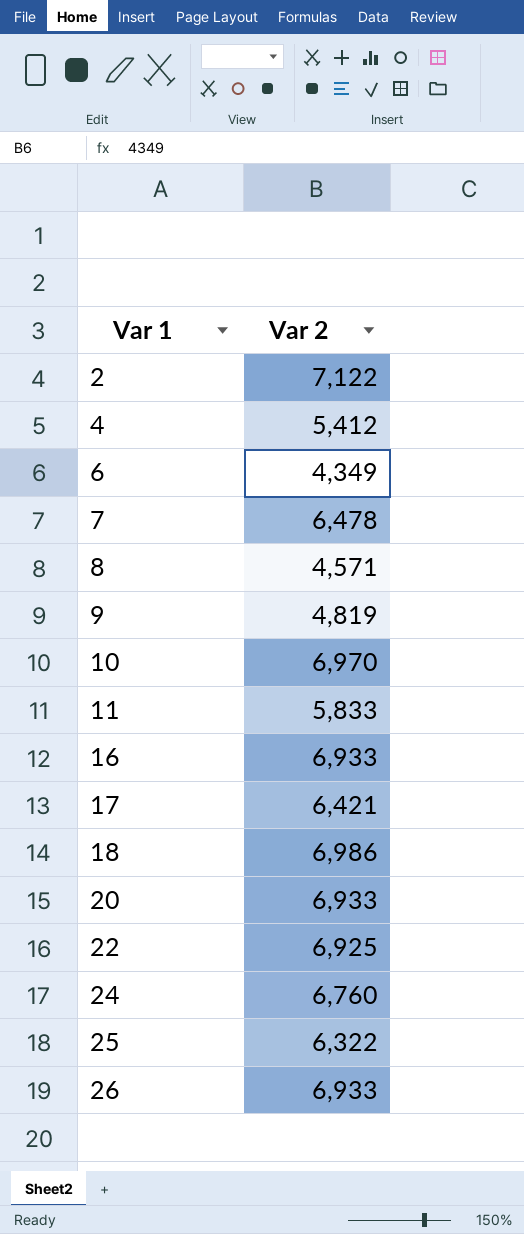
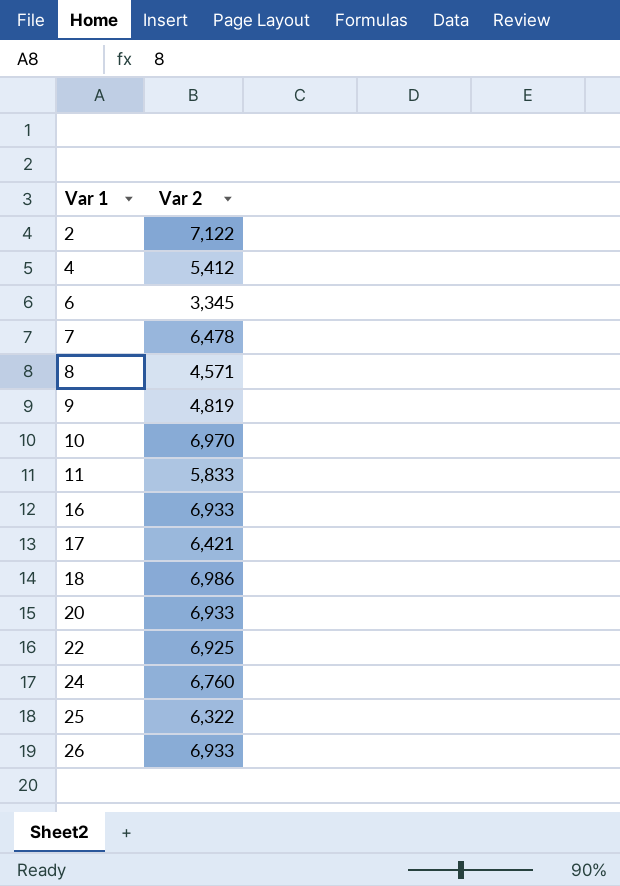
6 | Var 2: 4,349 -> 3,345

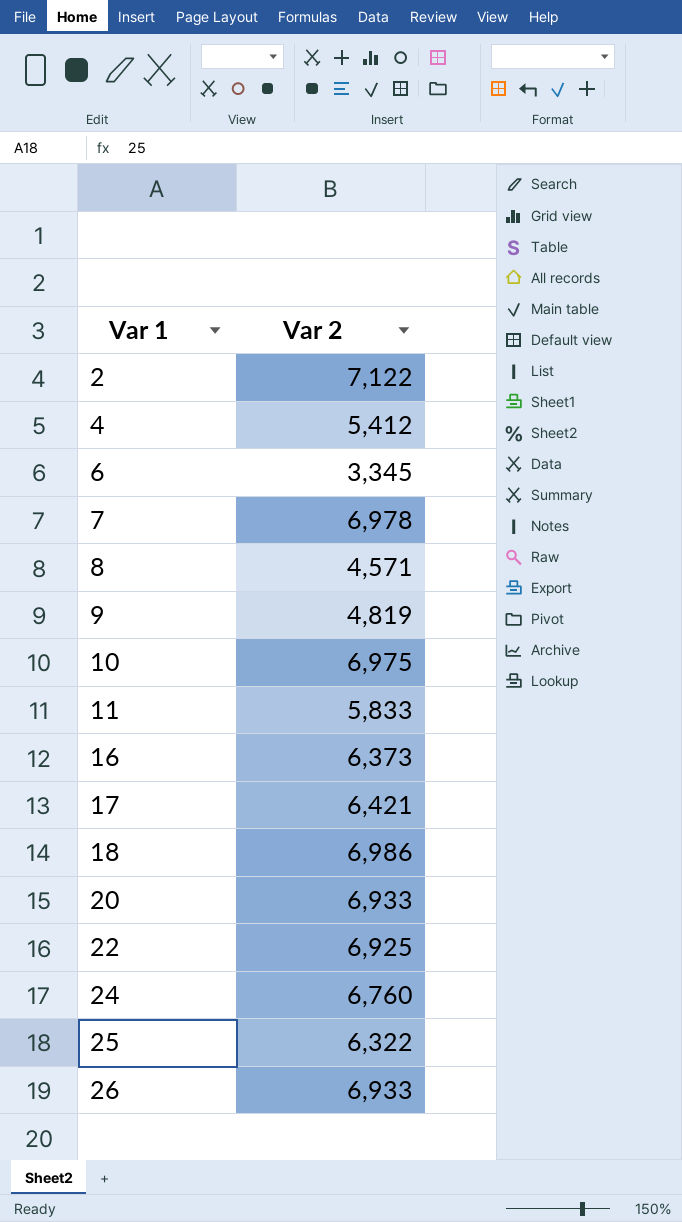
7 | Var 2: 6,478 -> 6,978
10 | Var 2: 6,970 -> 6,975
16 | Var 2: 6,933 -> 6,373

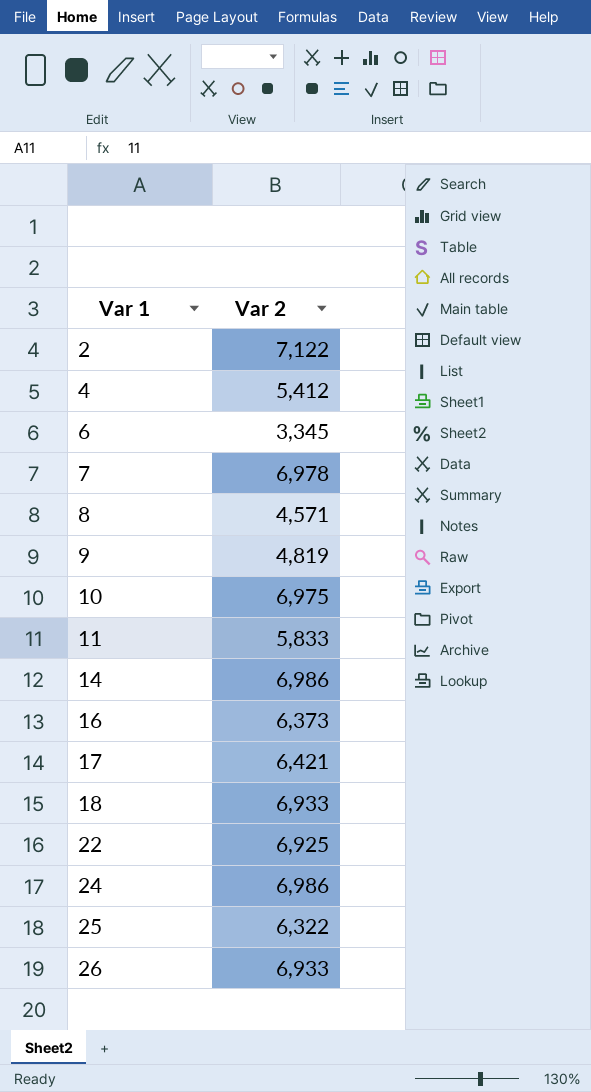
row 20: 6,933 -> none
row 14: none -> 6,986
18 | Var 2: 6,986 -> 6,933
24 | Var 2: 6,760 -> 6,986

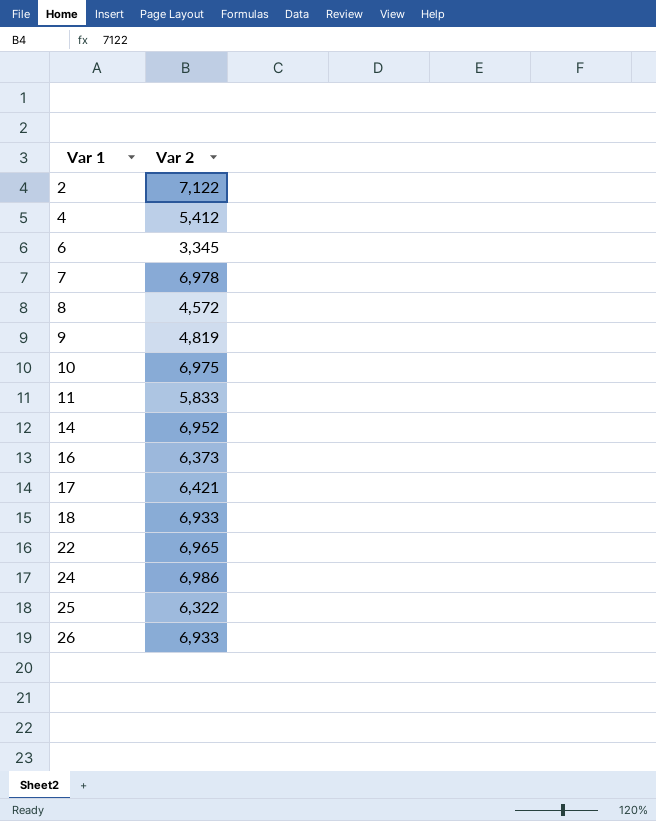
8 | Var 2: 4,571 -> 4,572
14 | Var 2: 6,986 -> 6,952
22 | Var 2: 6,925 -> 6,965

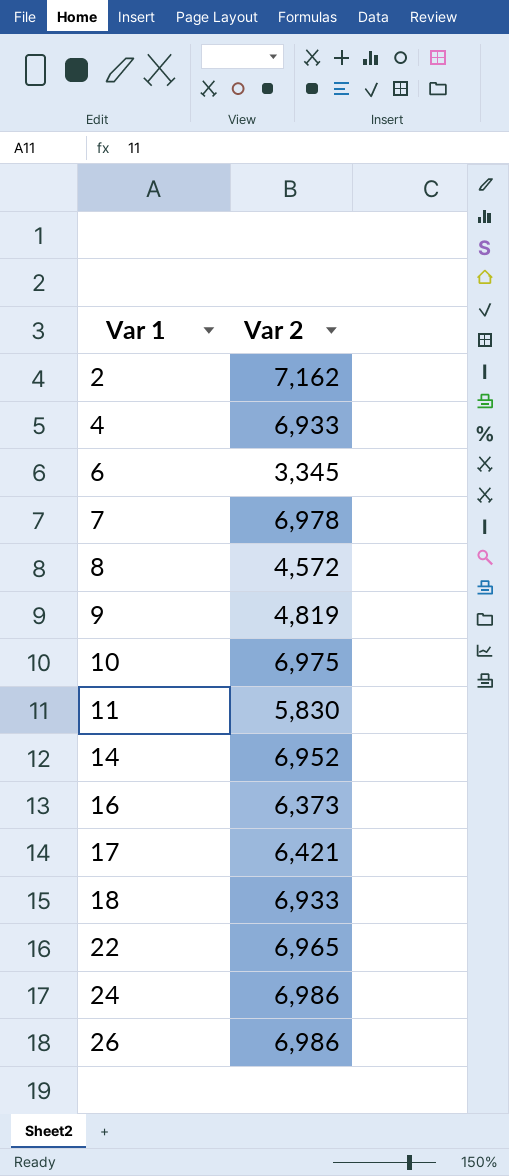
row 25: 6,322 -> none
2 | Var 2: 7,122 -> 7,162
4 | Var 2: 5,412 -> 6,933
11 | Var 2: 5,833 -> 5,830
26 | Var 2: 6,933 -> 6,986

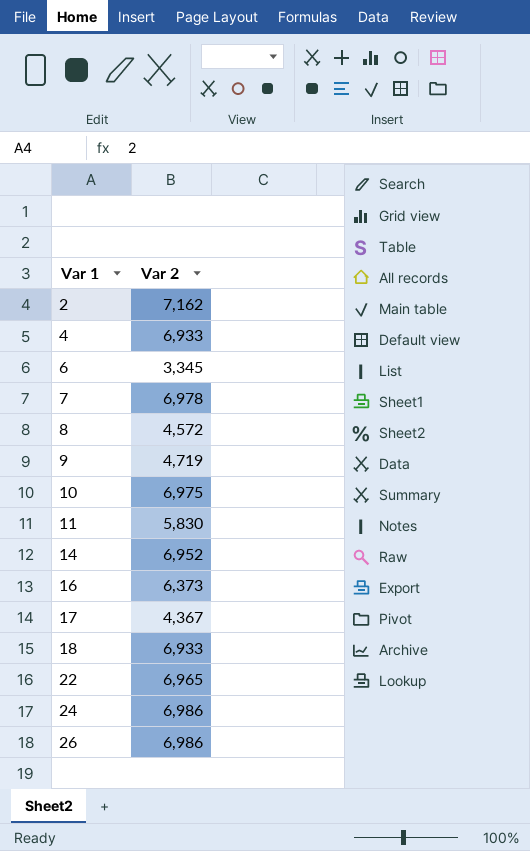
9 | Var 2: 4,819 -> 4,719
17 | Var 2: 6,421 -> 4,367

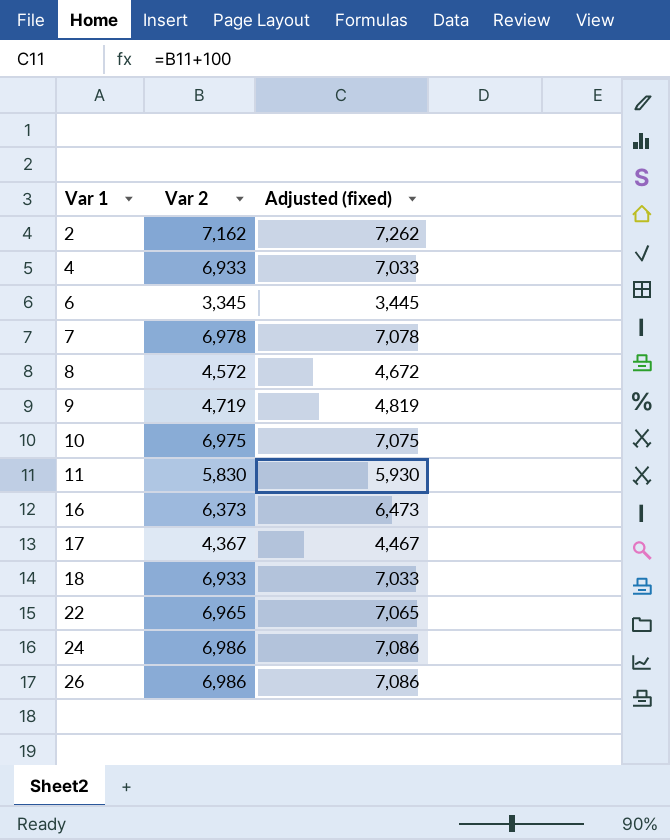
column Adjusted (fixed) | formula: none -> [Var 2] + 100
row 14: 6,952 -> none

